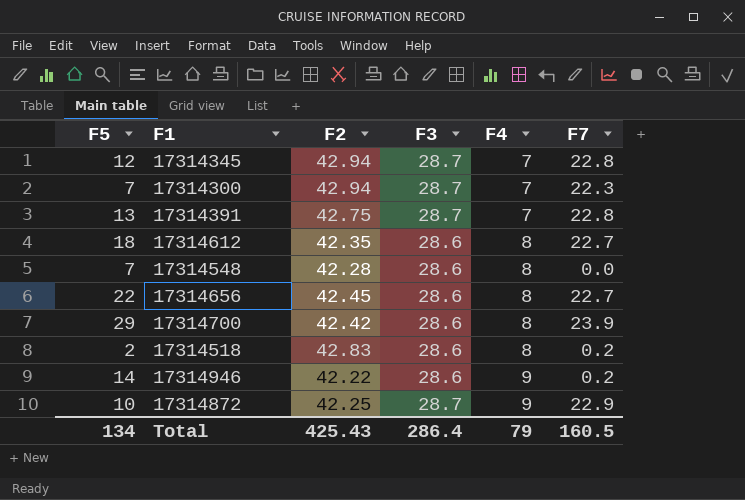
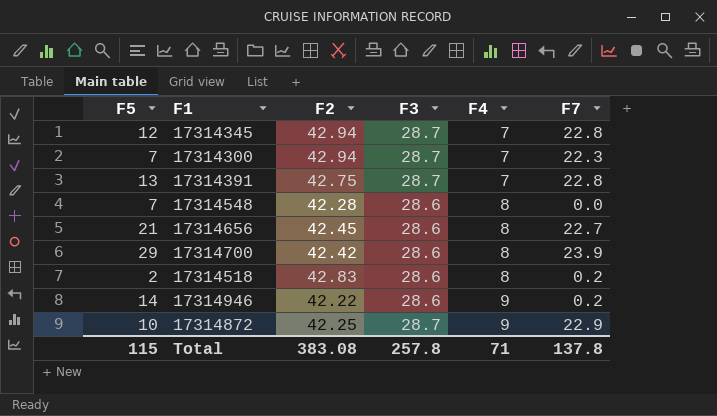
row 17314612: 18 | 42.35 | 28.6 | 8 | 22.7 -> none
17314656 | F5: 22 -> 21
Total | F5: 134 -> 115
Total | F2: 425.43 -> 383.08
Total | F3: 286.4 -> 257.8
Total | F4: 79 -> 71
Total | F7: 160.5 -> 137.8

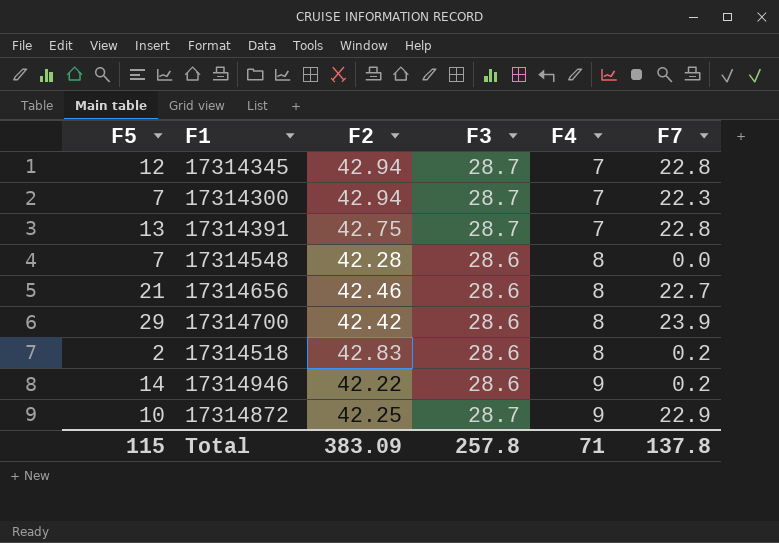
17314656 | F2: 42.45 -> 42.46
Total | F2: 383.08 -> 383.09

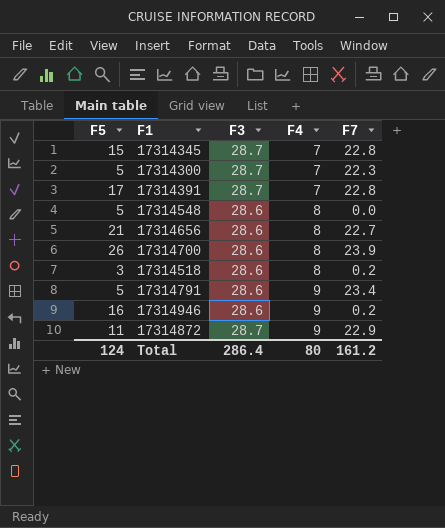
column F2 | position: 3 -> none
17314345 | F5: 12 -> 15
17314300 | F5: 7 -> 5
17314391 | F5: 13 -> 17
17314548 | F5: 7 -> 5
17314700 | F5: 29 -> 26
17314518 | F5: 2 -> 3
row 17314791: none -> 5 | 28.6 | 9 | 23.4
17314946 | F5: 14 -> 16
17314872 | F5: 10 -> 11
Total | F5: 115 -> 124
Total | F3: 257.8 -> 286.4
Total | F4: 71 -> 80
Total | F7: 137.8 -> 161.2

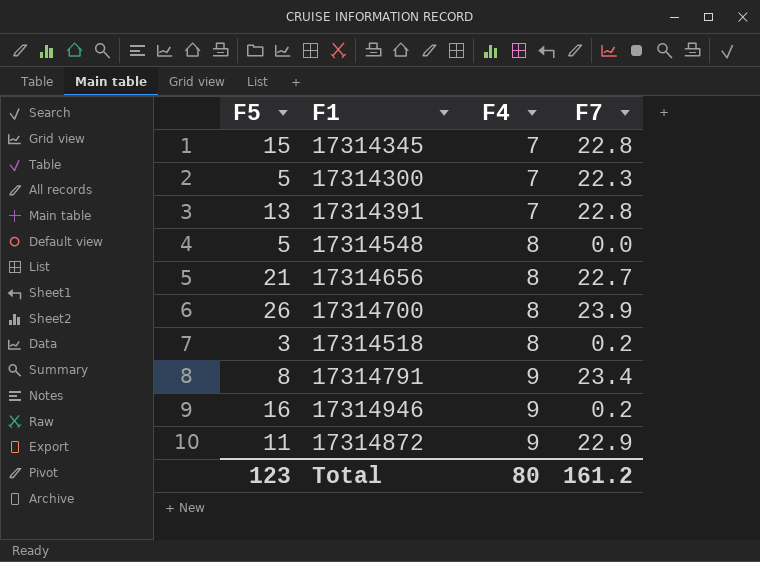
column F3 | position: 3 -> none
17314391 | F5: 17 -> 13
17314791 | F5: 5 -> 8
Total | F5: 124 -> 123

